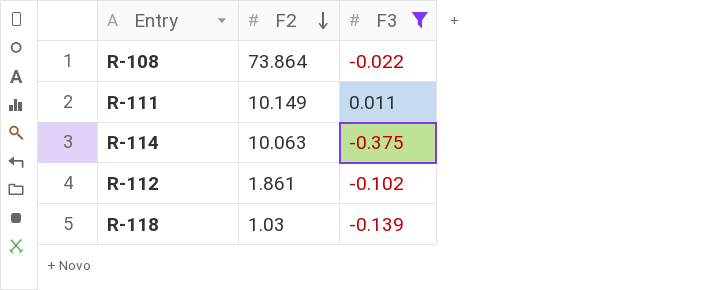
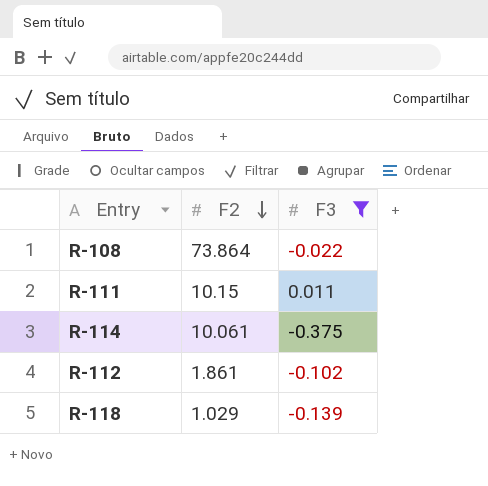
R-111 | F2: 10.149 -> 10.15
R-114 | F2: 10.063 -> 10.061
R-118 | F2: 1.03 -> 1.029

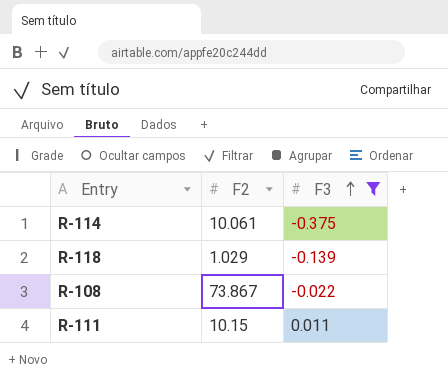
row order: F2 descending -> F3 ascending
row R-112: 1.861 | -0.102 -> none
R-108 | F2: 73.864 -> 73.867

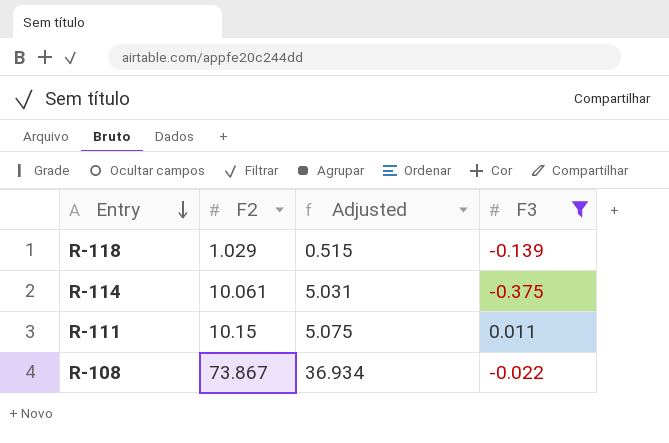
row order: F3 ascending -> Entry descending
column Adjusted | formula: none -> [F2] * 0.5

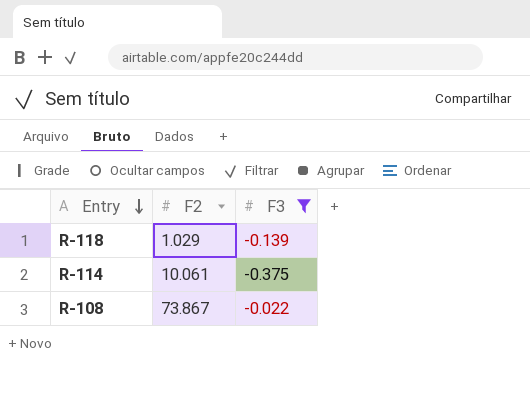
column Adjusted | formula: [F2] * 0.5 -> none
row R-111: 10.15 | 5.075 | 0.011 -> none

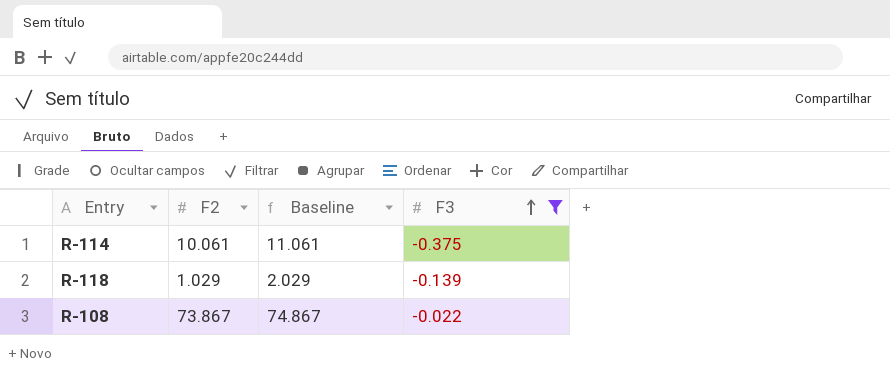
row order: Entry descending -> F3 ascending
column Baseline | formula: none -> [F2] + 1

